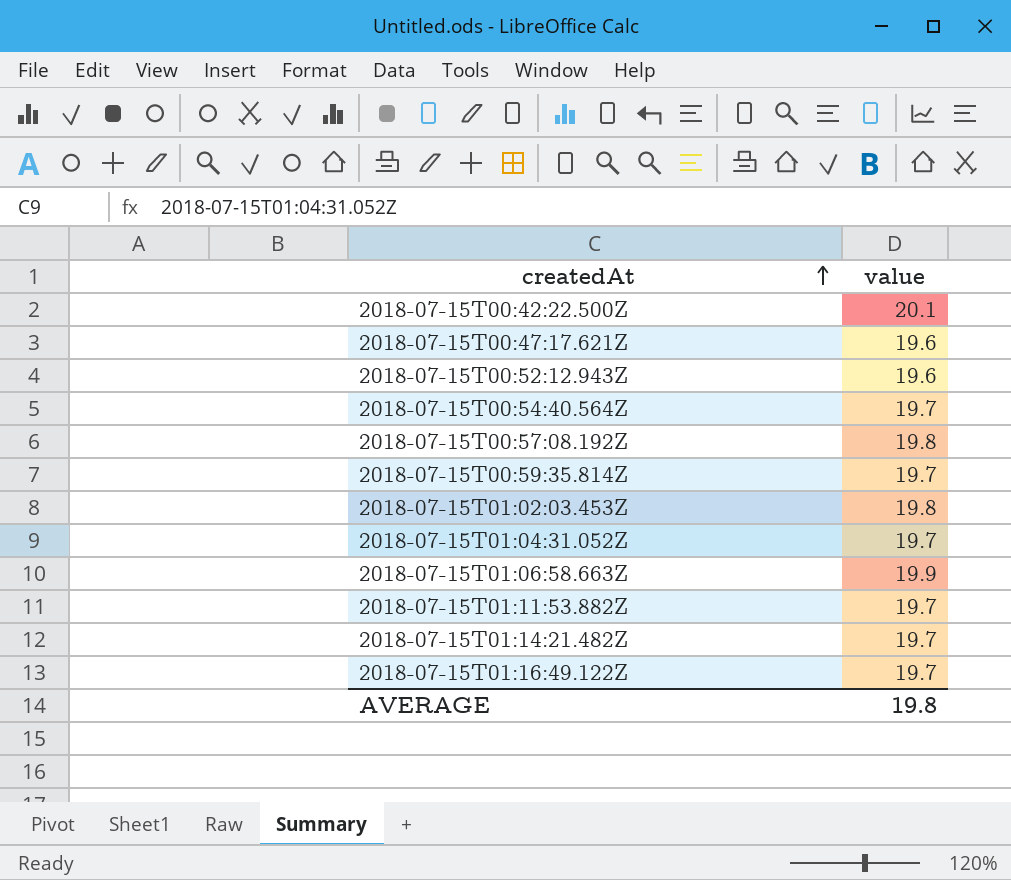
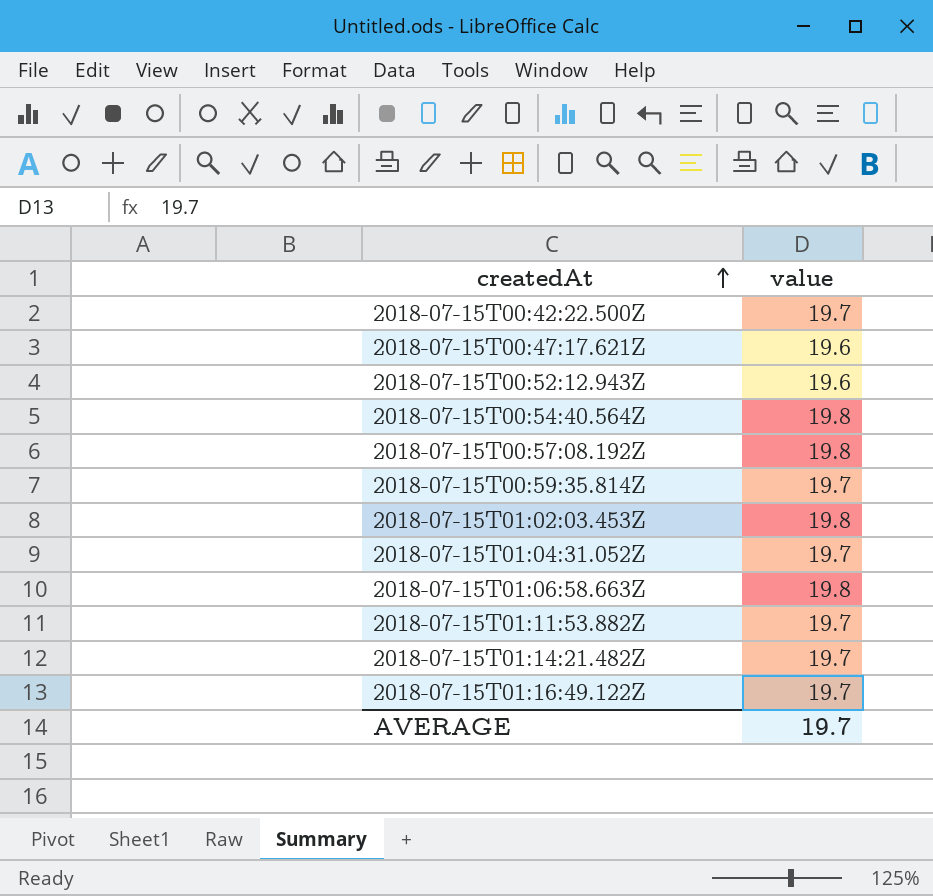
2018-07-15T00:42:22.500Z | value: 20.1 -> 19.7
2018-07-15T00:54:40.564Z | value: 19.7 -> 19.8
2018-07-15T01:06:58.663Z | value: 19.9 -> 19.8
AVERAGE | value: 19.8 -> 19.7

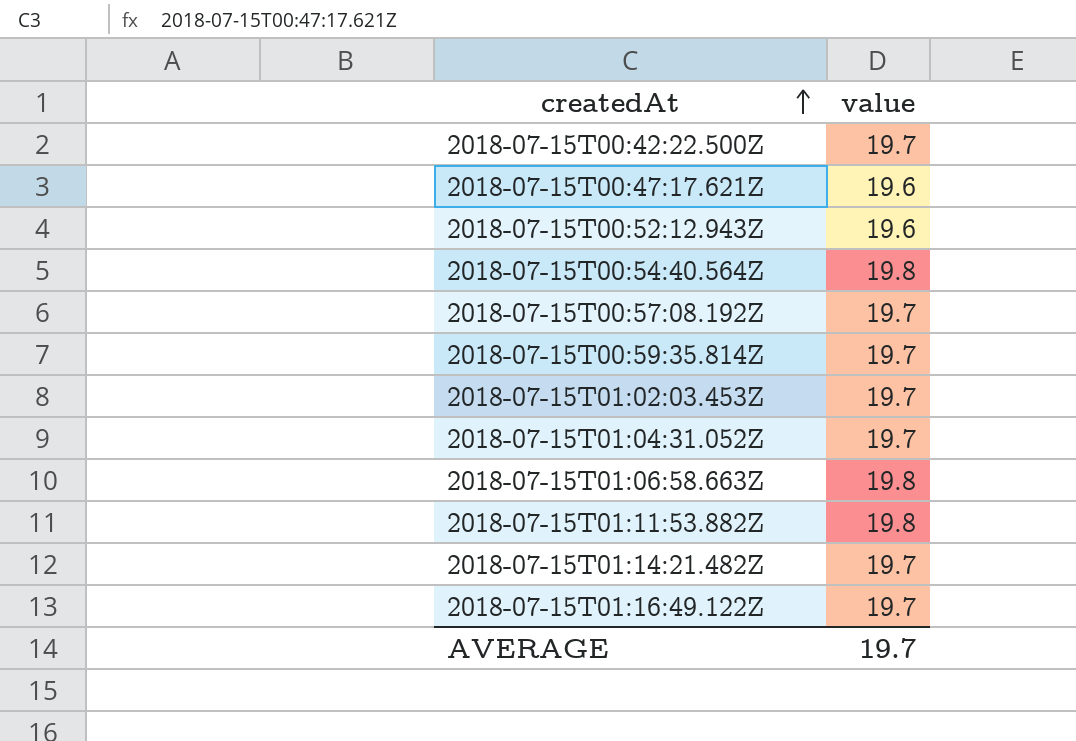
2018-07-15T00:57:08.192Z | value: 19.8 -> 19.7
2018-07-15T01:02:03.453Z | value: 19.8 -> 19.7
2018-07-15T01:11:53.882Z | value: 19.7 -> 19.8

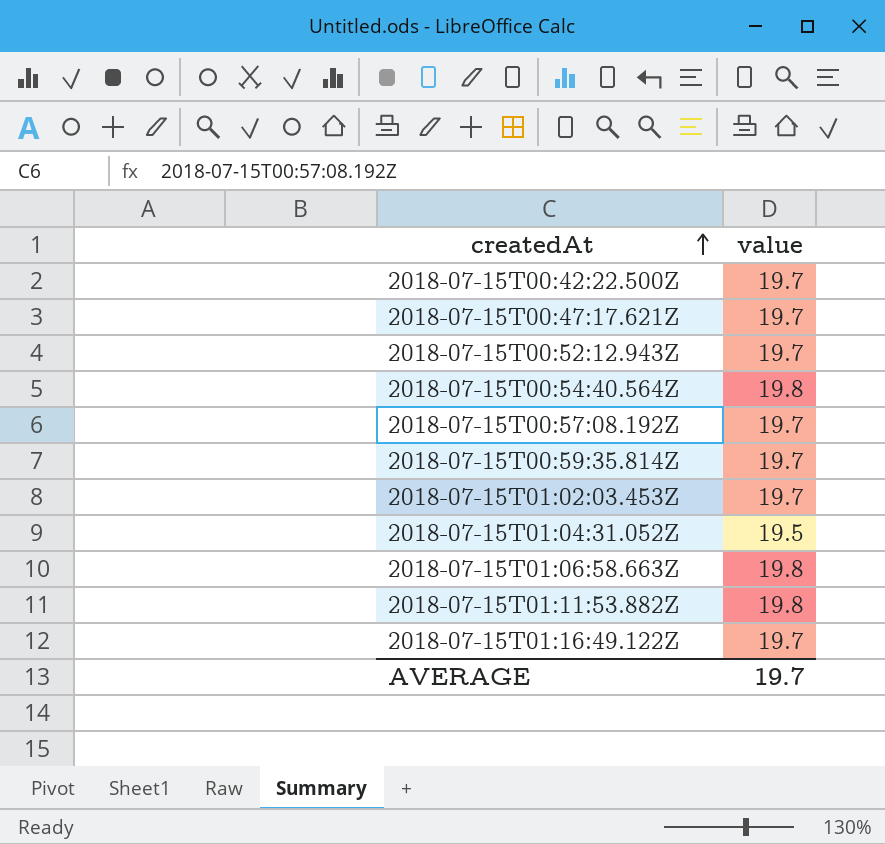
row 2018-07-15T01:14:21.482Z: 19.7 -> none
2018-07-15T00:47:17.621Z | value: 19.6 -> 19.7
2018-07-15T00:52:12.943Z | value: 19.6 -> 19.7
2018-07-15T01:04:31.052Z | value: 19.7 -> 19.5

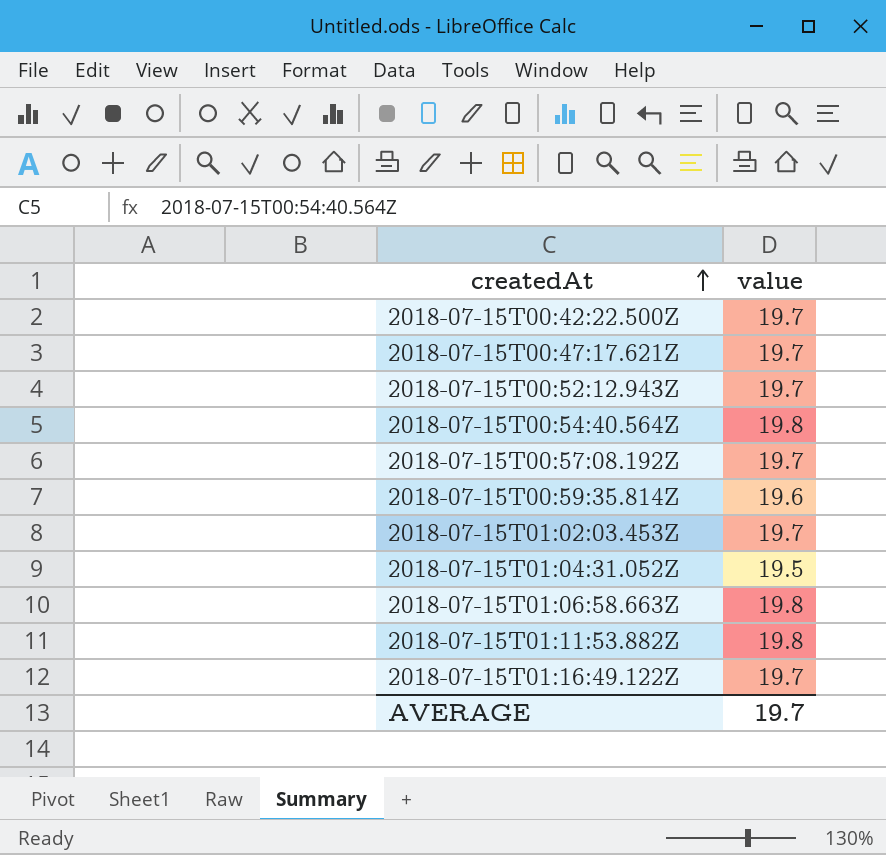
2018-07-15T00:59:35.814Z | value: 19.7 -> 19.6

